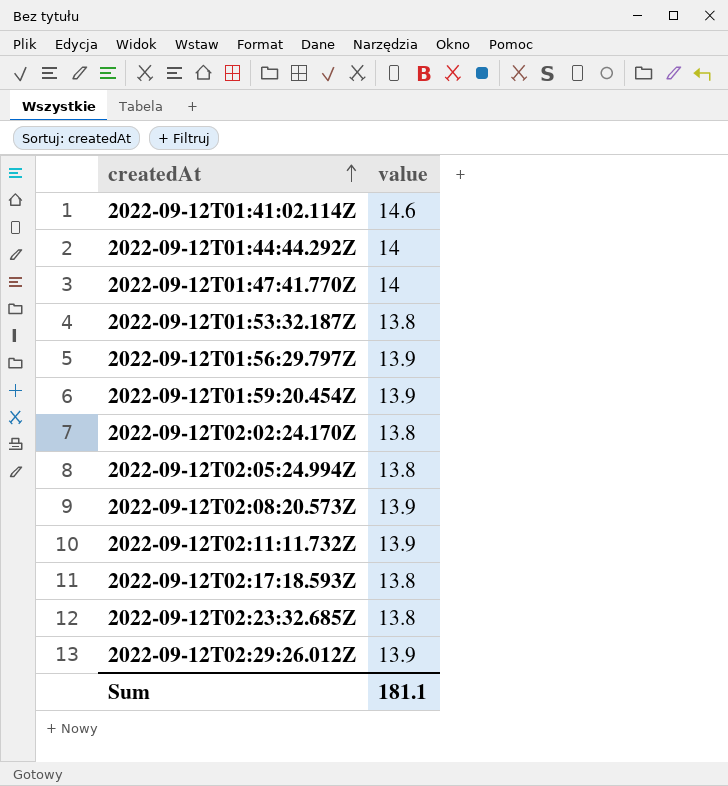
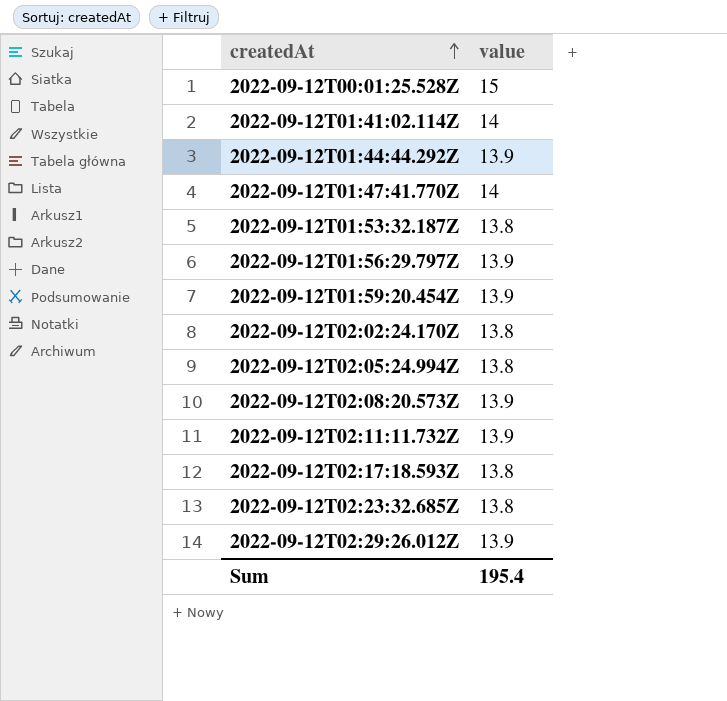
row 2022-09-12T00:01:25.528Z: none -> 15
2022-09-12T01:41:02.114Z | value: 14.6 -> 14
2022-09-12T01:44:44.292Z | value: 14 -> 13.9
Sum | value: 181.1 -> 195.4

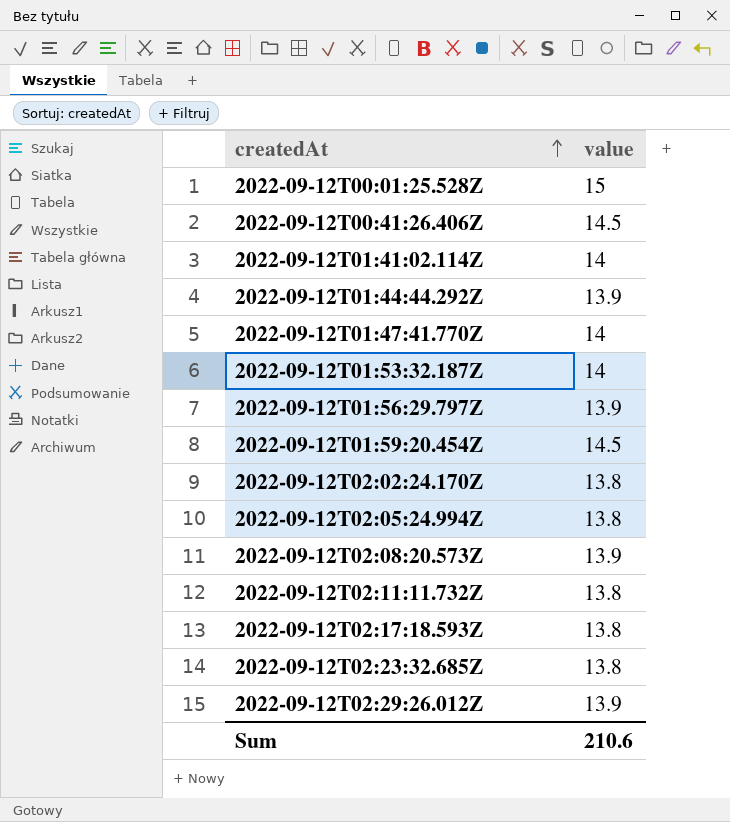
row 2022-09-12T00:41:26.406Z: none -> 14.5
2022-09-12T01:53:32.187Z | value: 13.8 -> 14
2022-09-12T01:59:20.454Z | value: 13.9 -> 14.5
2022-09-12T02:11:11.732Z | value: 13.9 -> 13.8
Sum | value: 195.4 -> 210.6

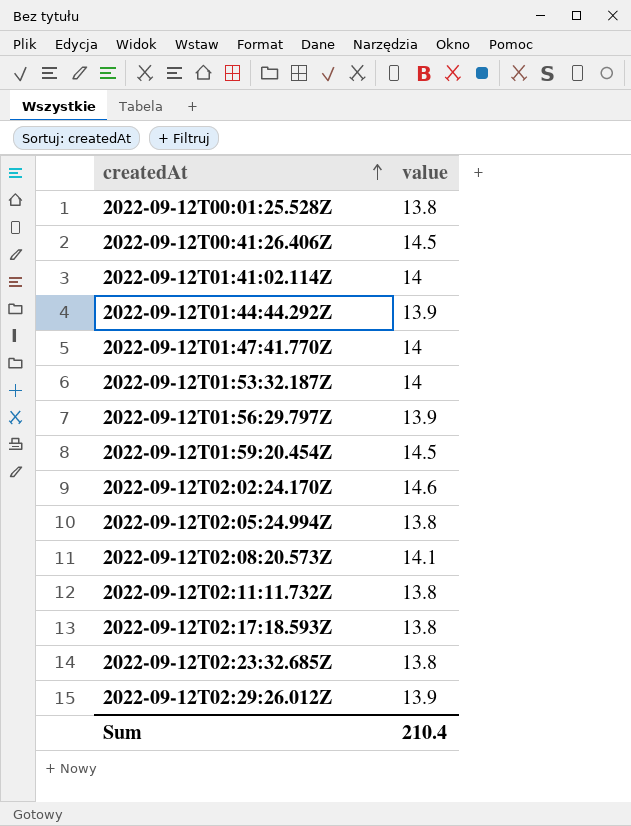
2022-09-12T00:01:25.528Z | value: 15 -> 13.8
2022-09-12T02:02:24.170Z | value: 13.8 -> 14.6
2022-09-12T02:08:20.573Z | value: 13.9 -> 14.1
Sum | value: 210.6 -> 210.4

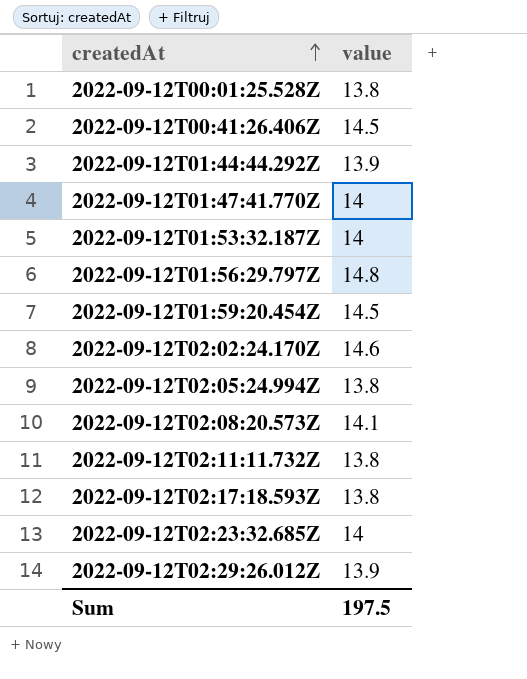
row 2022-09-12T01:41:02.114Z: 14 -> none
2022-09-12T01:56:29.797Z | value: 13.9 -> 14.8
2022-09-12T02:23:32.685Z | value: 13.8 -> 14
Sum | value: 210.4 -> 197.5

